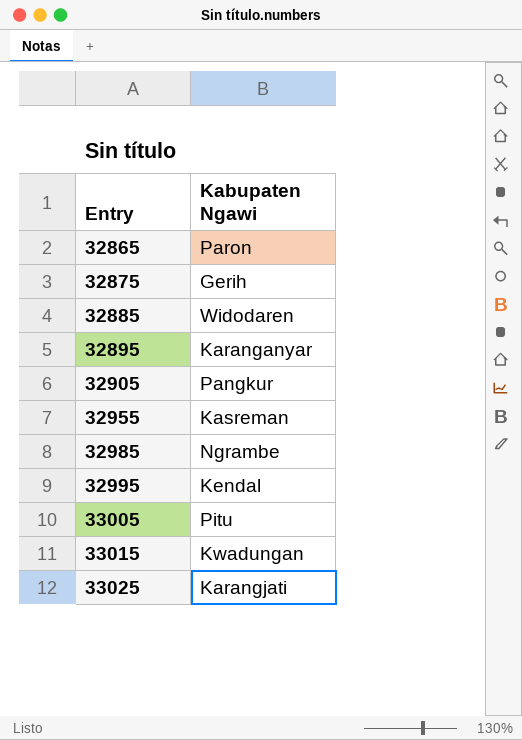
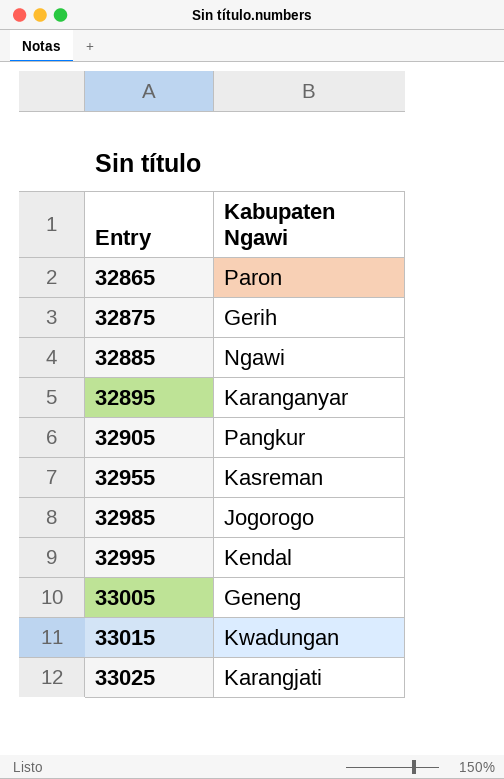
32885 | Kabupaten Ngawi: Widodaren -> Ngawi
32985 | Kabupaten Ngawi: Ngrambe -> Jogorogo
33005 | Kabupaten Ngawi: Pitu -> Geneng

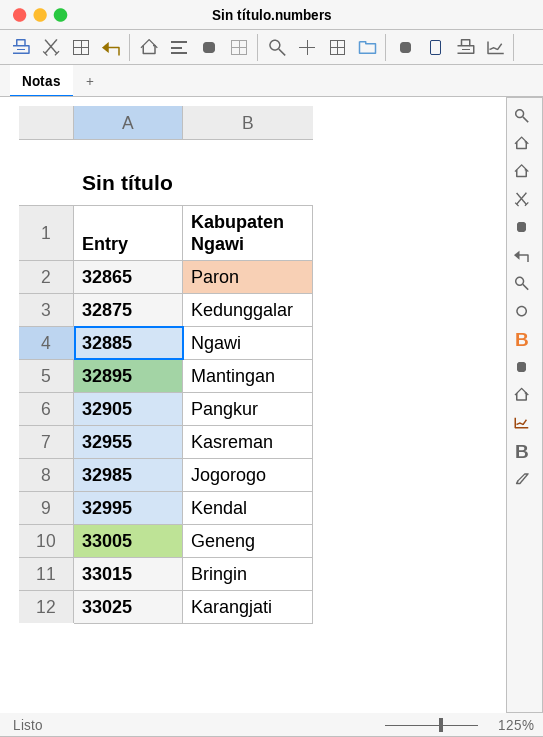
32875 | Kabupaten Ngawi: Gerih -> Kedunggalar
32895 | Kabupaten Ngawi: Karanganyar -> Mantingan
33015 | Kabupaten Ngawi: Kwadungan -> Bringin

